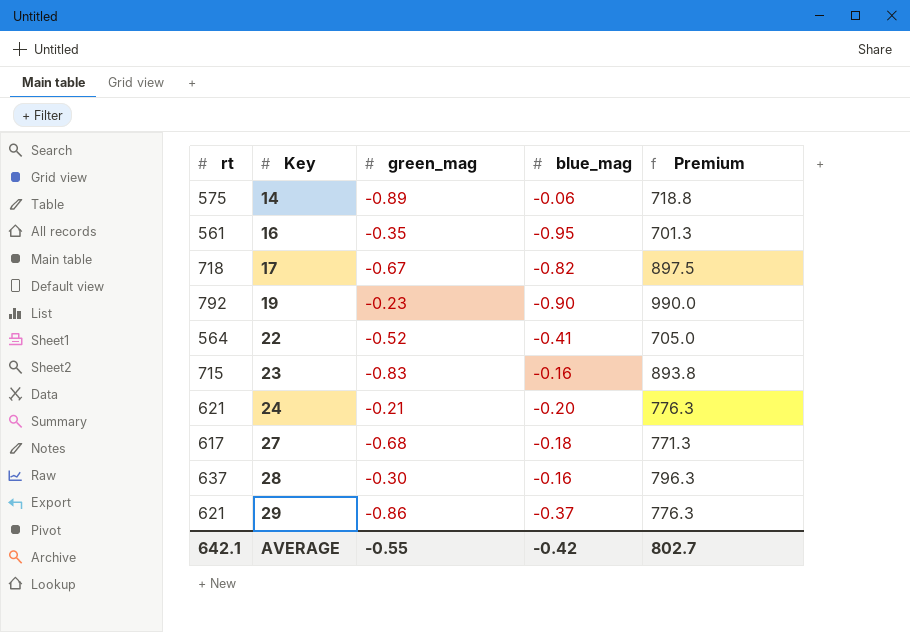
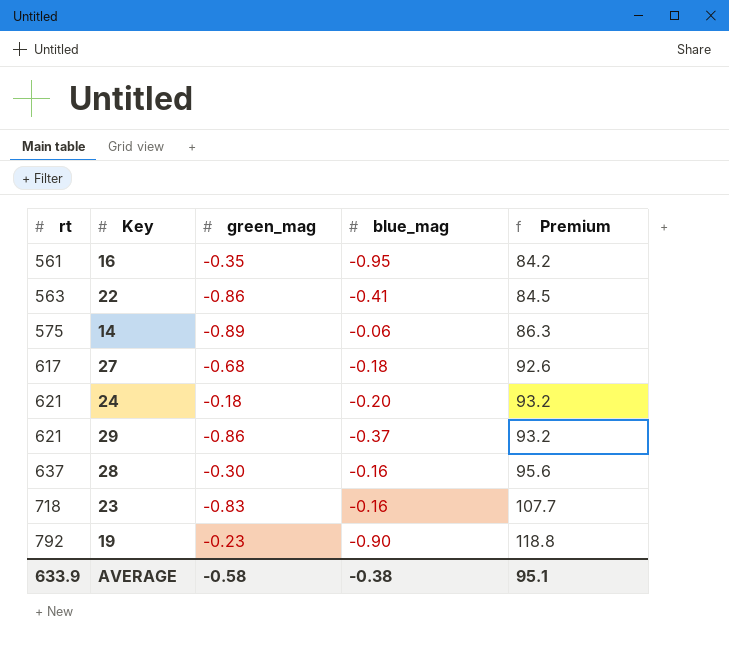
row order: Key ascending -> rt ascending
column Premium | formula: [rt] * 1.25 -> [rt] * 0.15
row 17: 718 | -0.67 | -0.82 | 897.5 -> none
22 | rt: 564 -> 563
22 | green_mag: -0.52 -> -0.86
24 | green_mag: -0.21 -> -0.18
23 | rt: 715 -> 718
AVERAGE | rt: 642.1 -> 633.9
AVERAGE | green_mag: -0.55 -> -0.58
AVERAGE | blue_mag: -0.42 -> -0.38
AVERAGE | Premium: 802.7 -> 95.1

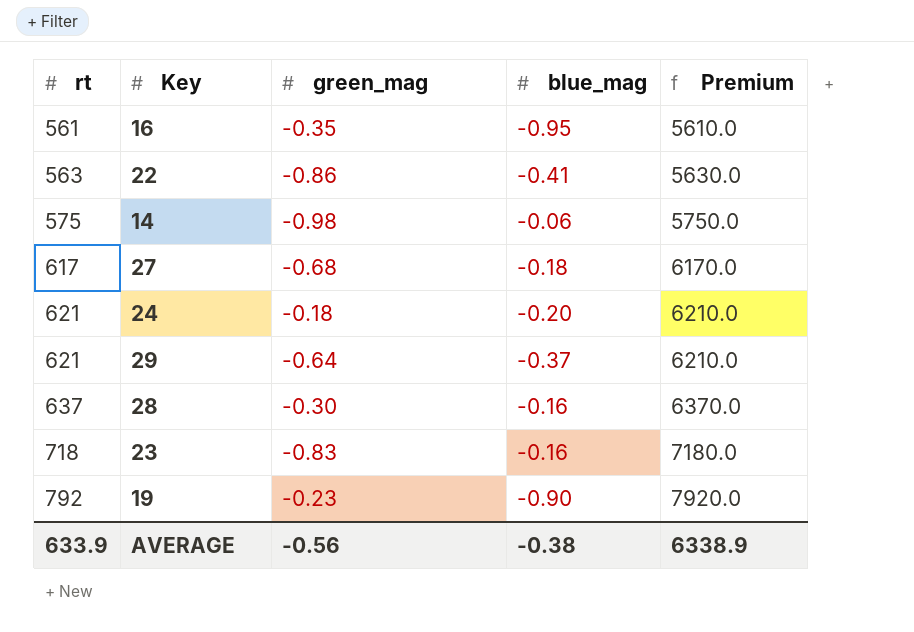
column Premium | formula: [rt] * 0.15 -> [rt] * 10
14 | green_mag: -0.89 -> -0.98
29 | green_mag: -0.86 -> -0.64
AVERAGE | green_mag: -0.58 -> -0.56
AVERAGE | Premium: 95.1 -> 6338.9

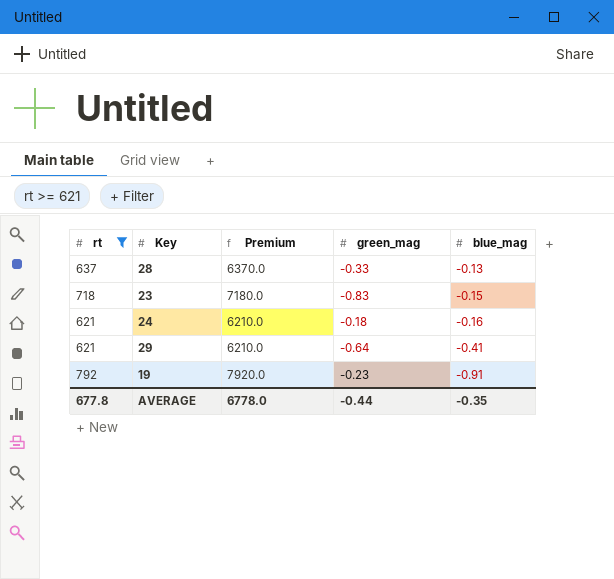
filter: none -> rt >= 621
row order: rt ascending -> blue_mag descending
column Premium | position: 5 -> 3
28 | green_mag: -0.30 -> -0.33
28 | blue_mag: -0.16 -> -0.13
23 | blue_mag: -0.16 -> -0.15
24 | blue_mag: -0.20 -> -0.16
29 | blue_mag: -0.37 -> -0.41
19 | blue_mag: -0.90 -> -0.91
AVERAGE | rt: 633.9 -> 677.8
AVERAGE | Premium: 6338.9 -> 6778.0
AVERAGE | green_mag: -0.56 -> -0.44
AVERAGE | blue_mag: -0.38 -> -0.35

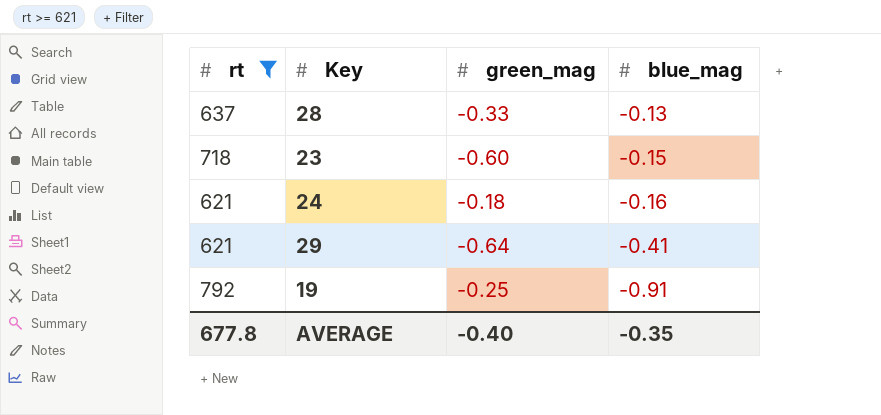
column Premium | formula: [rt] * 10 -> none
23 | green_mag: -0.83 -> -0.60
19 | green_mag: -0.23 -> -0.25
AVERAGE | green_mag: -0.44 -> -0.40

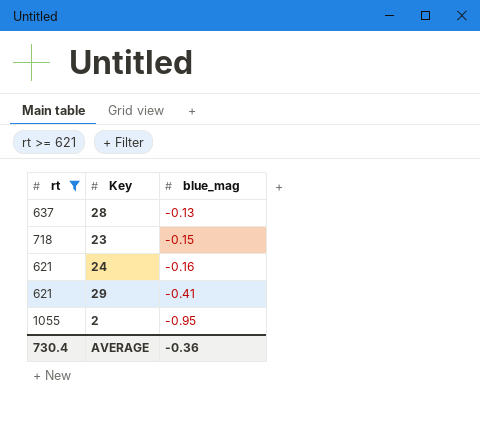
column green_mag | position: 3 -> none
row 19: 792 | -0.25 | -0.91 -> none
row 2: none -> 1055 | -0.95
AVERAGE | rt: 677.8 -> 730.4
AVERAGE | blue_mag: -0.35 -> -0.36

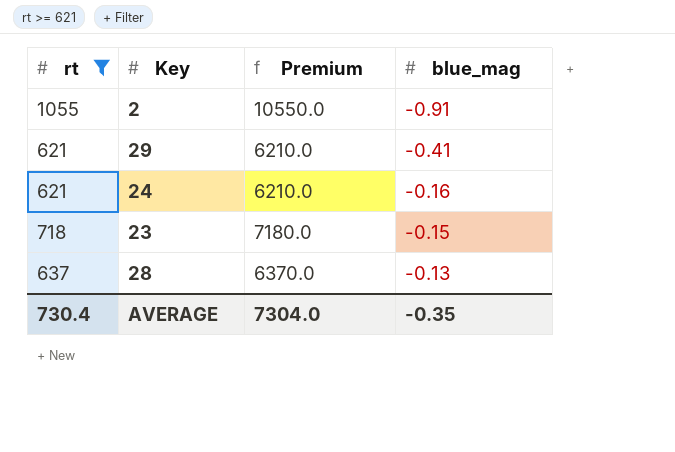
row order: blue_mag descending -> blue_mag ascending
column Premium | formula: none -> [rt] * 10
2 | blue_mag: -0.95 -> -0.91
AVERAGE | blue_mag: -0.36 -> -0.35

